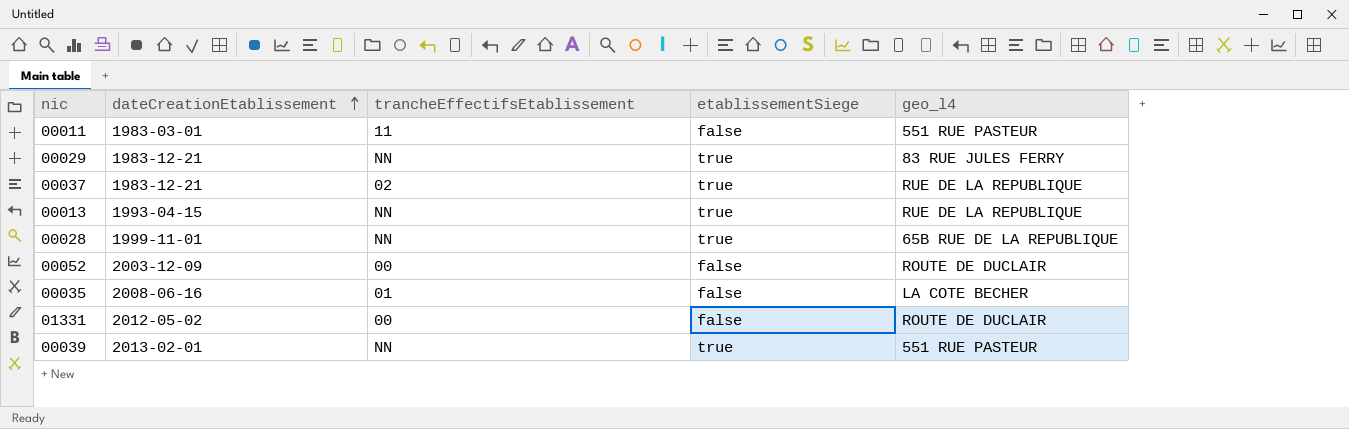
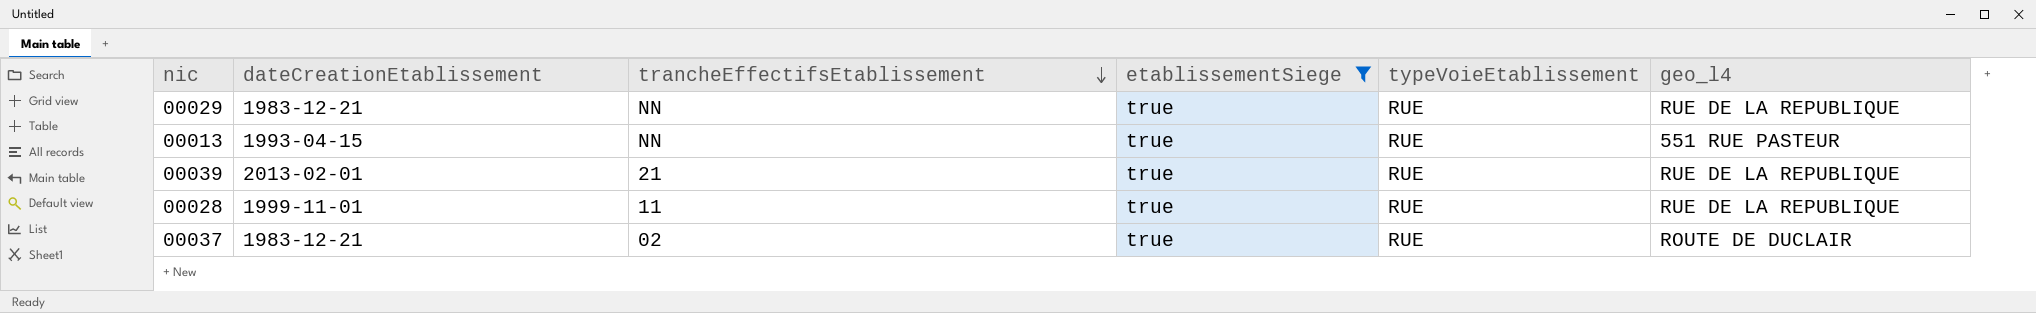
filter: none -> etablissementSiege = true
row order: dateCreationEtablissement ascending -> trancheEffectifsEtablissement descending
column typeVoieEtablissement | position: none -> 5
00029 | geo_l4: 83 RUE JULES FERRY -> RUE DE LA REPUBLIQUE
00013 | geo_l4: RUE DE LA REPUBLIQUE -> 551 RUE PASTEUR
00039 | trancheEffectifsEtablissement: NN -> 21
00039 | geo_l4: 551 RUE PASTEUR -> RUE DE LA REPUBLIQUE
00028 | trancheEffectifsEtablissement: NN -> 11
00028 | geo_l4: 65B RUE DE LA REPUBLIQUE -> RUE DE LA REPUBLIQUE
00037 | geo_l4: RUE DE LA REPUBLIQUE -> ROUTE DE DUCLAIR

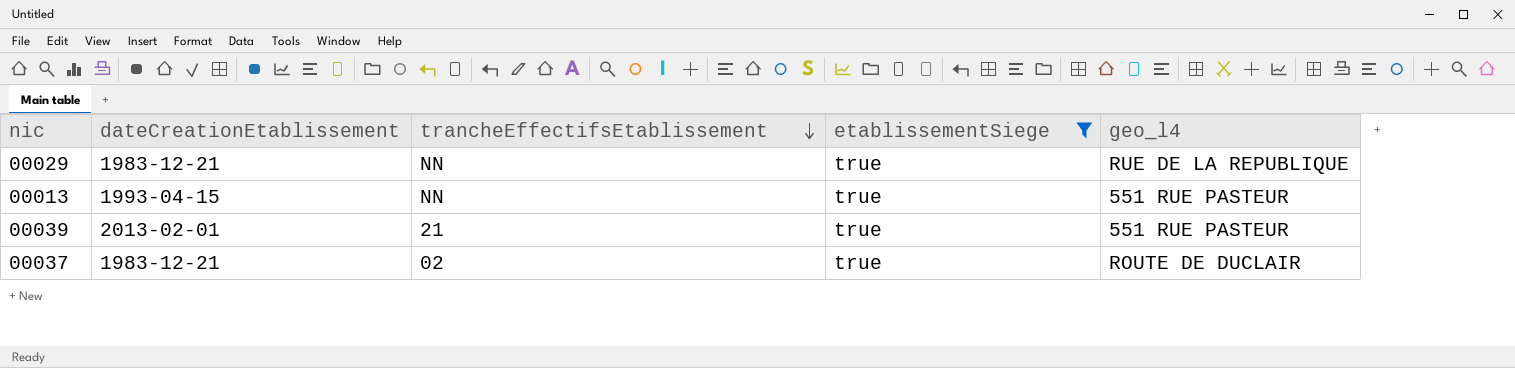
column typeVoieEtablissement | position: 5 -> none
row 00028: 1999-11-01 | 11 | true | RUE | RUE DE LA REPUBLIQUE -> none
00039 | geo_l4: RUE DE LA REPUBLIQUE -> 551 RUE PASTEUR

